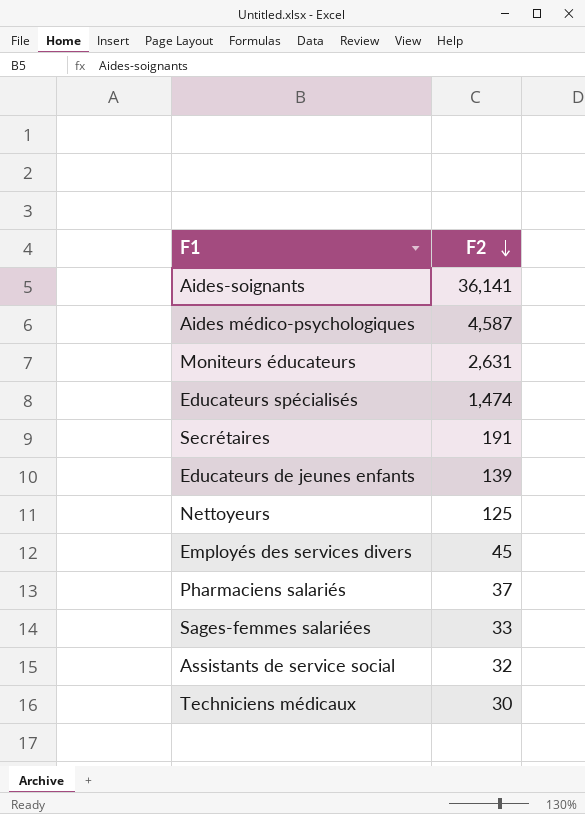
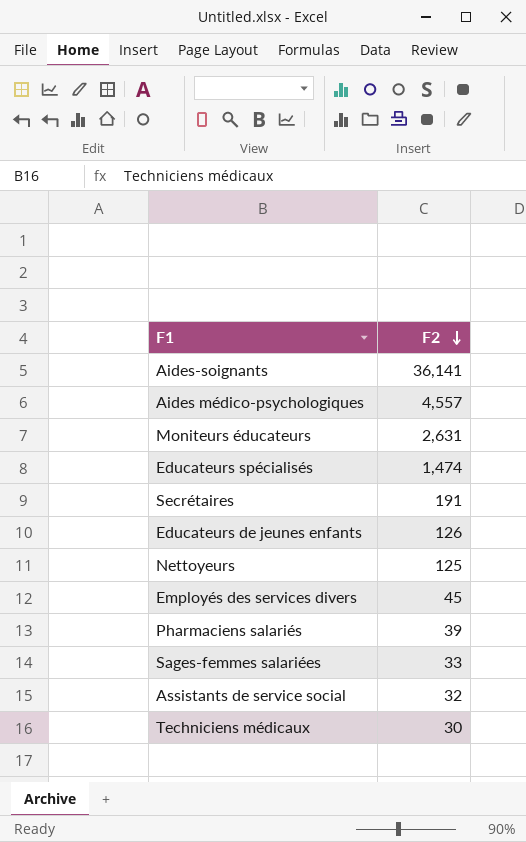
Aides médico-psychologiques | F2: 4,587 -> 4,557
Educateurs de jeunes enfants | F2: 139 -> 126
Pharmaciens salariés | F2: 37 -> 39

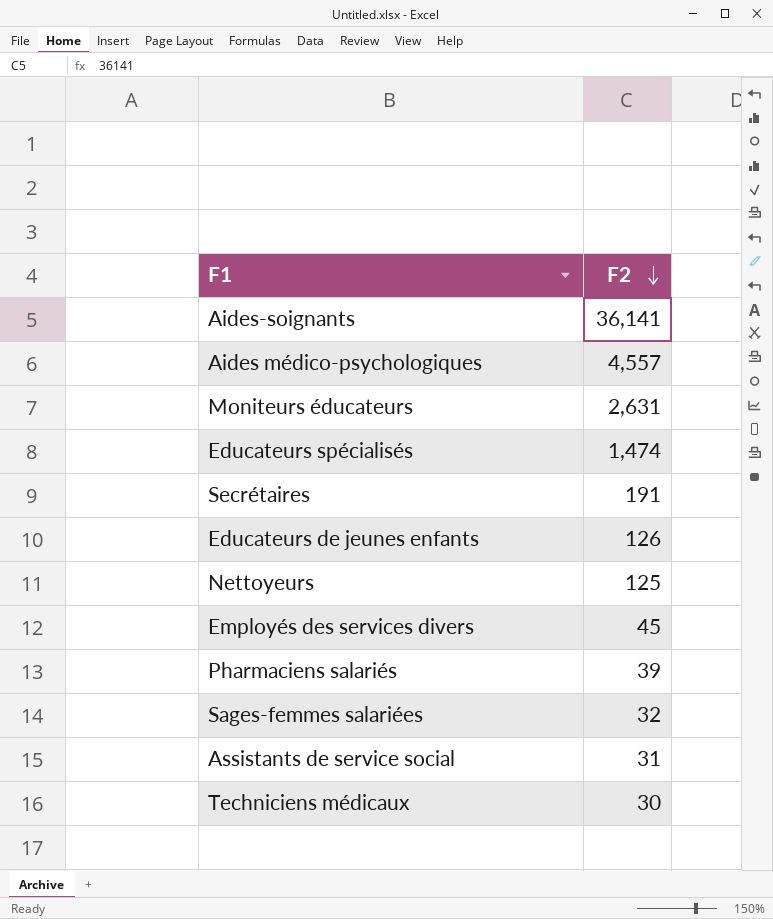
Sages-femmes salariées | F2: 33 -> 32
Assistants de service social | F2: 32 -> 31

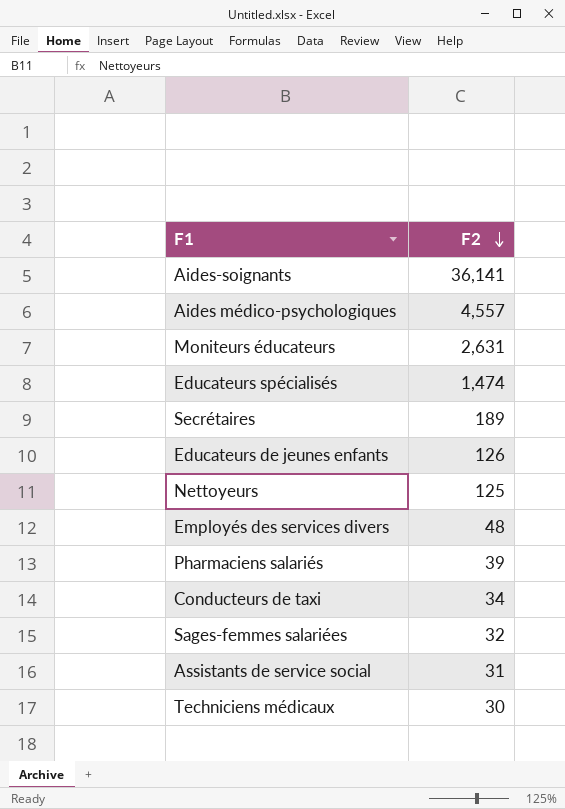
Secrétaires | F2: 191 -> 189
Employés des services divers | F2: 45 -> 48
row Conducteurs de taxi: none -> 34

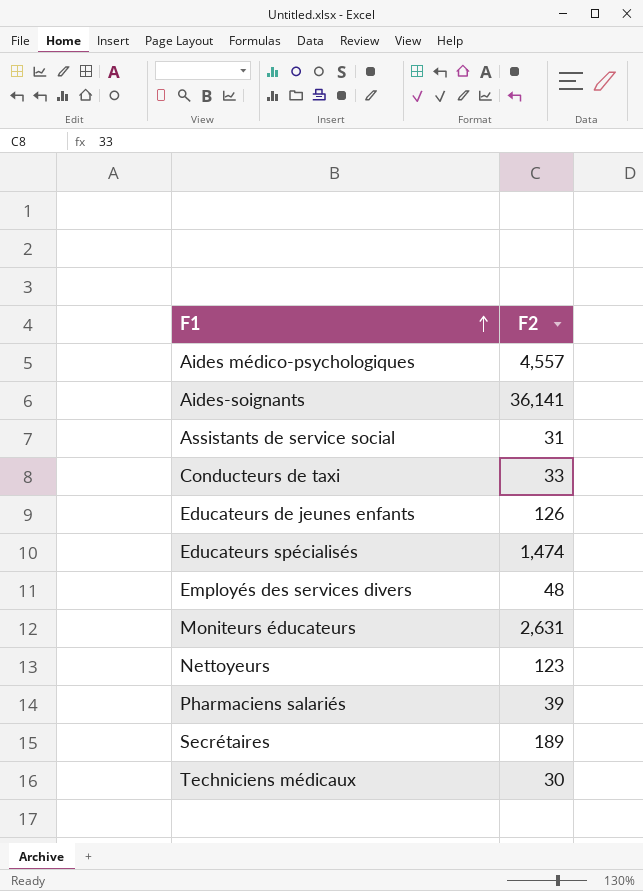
row order: F2 descending -> F1 ascending
row Sages-femmes salariées: 32 -> none
Conducteurs de taxi | F2: 34 -> 33
Nettoyeurs | F2: 125 -> 123

